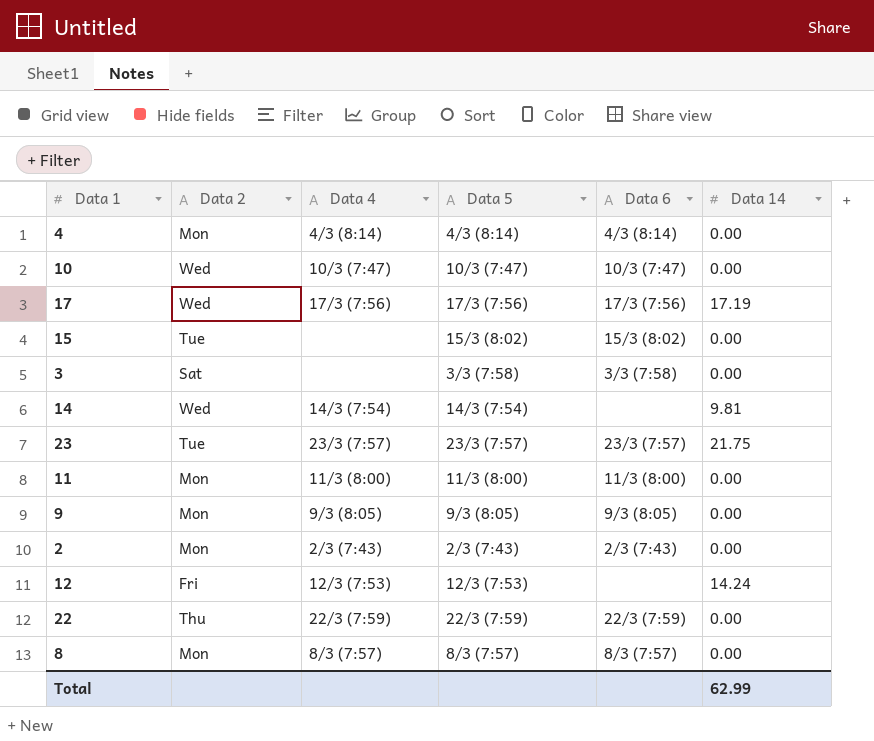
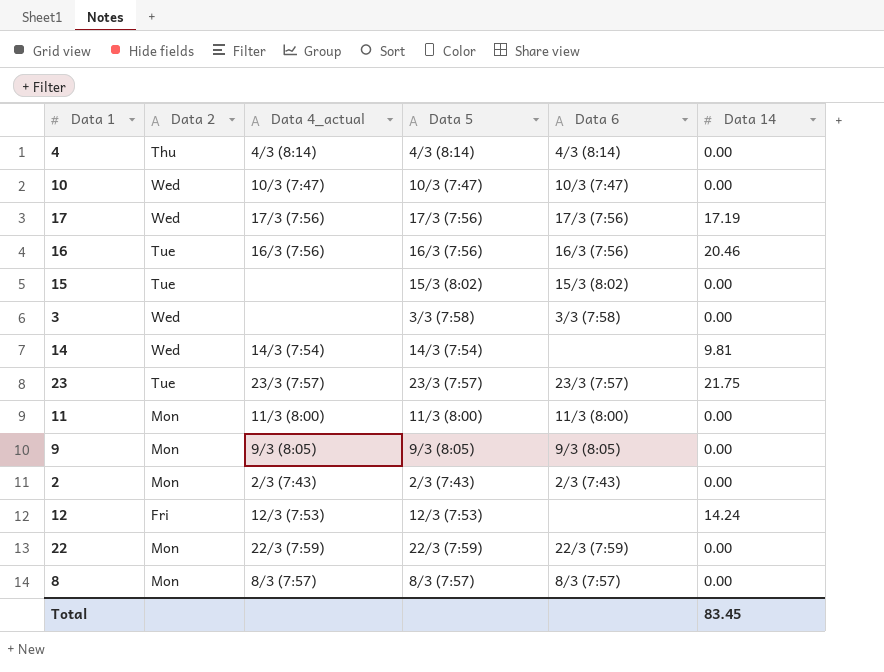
column name: Data 4 -> Data 4_actual
4 | Data 2: Mon -> Thu
row 16: none -> Tue | 16/3 (7:56) | 16/3 (7:56) | 16/3 (7:56) | 20.46
3 | Data 2: Sat -> Wed
22 | Data 2: Thu -> Mon
Total | Data 14: 62.99 -> 83.45

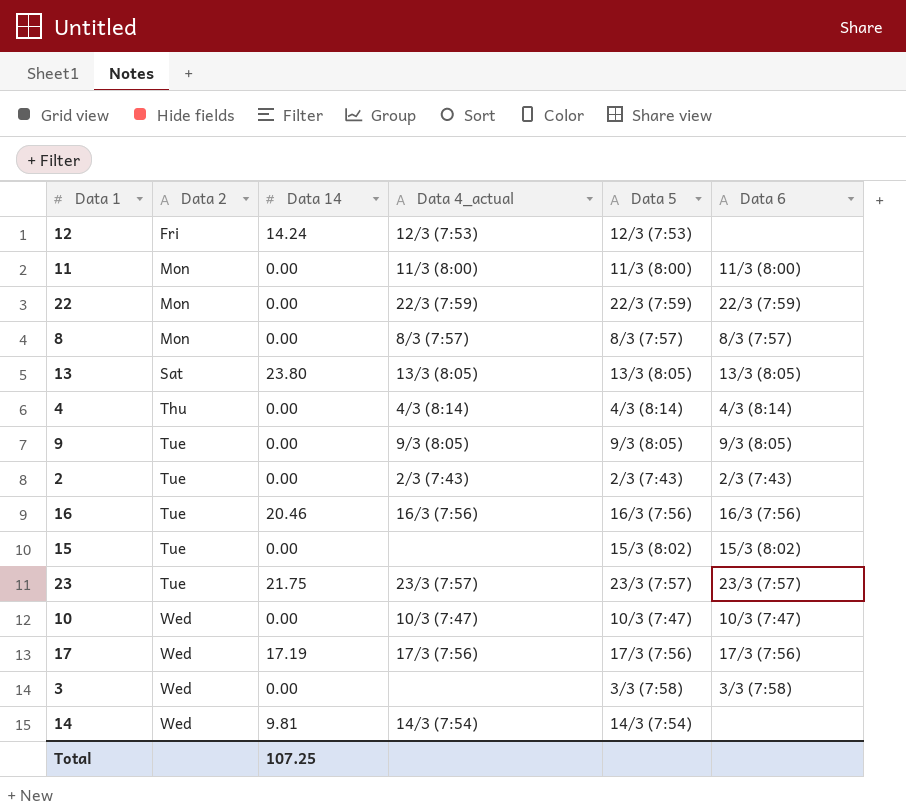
row order: none -> Data 2 ascending
column Data 14 | position: 6 -> 3
row 13: none -> Sat | 23.80 | 13/3 (8:05) | 13/3 (8:05) | 13/3 (8:05)
9 | Data 2: Mon -> Tue
2 | Data 2: Mon -> Tue
Total | Data 14: 83.45 -> 107.25

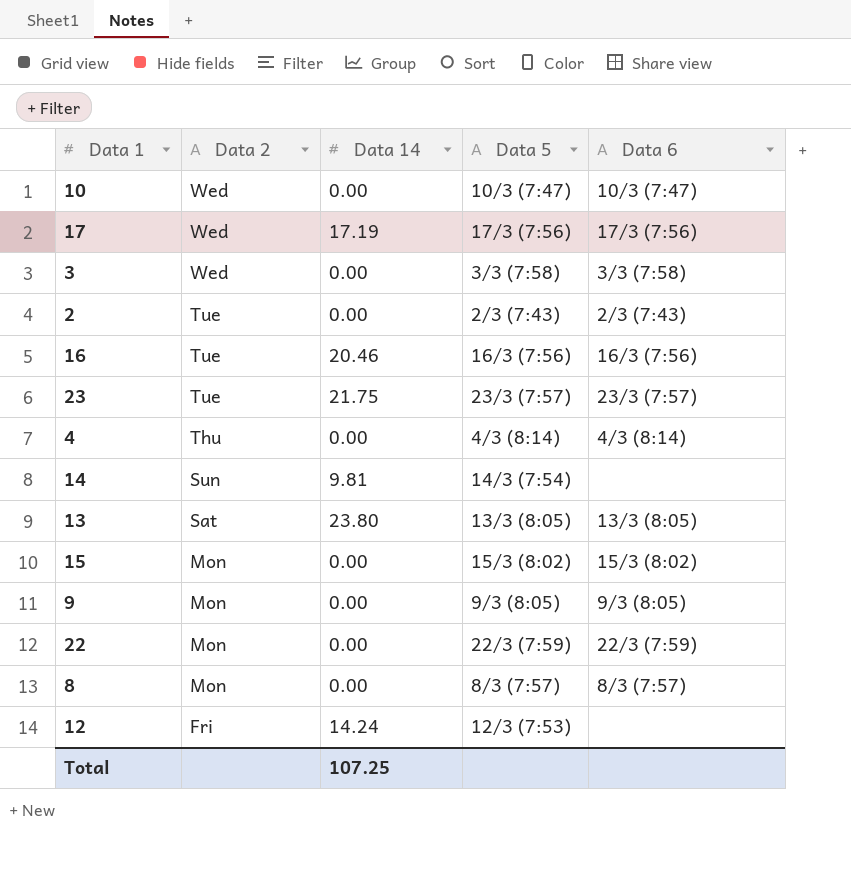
row order: Data 2 ascending -> Data 2 descending
column Data 4_actual | position: 4 -> none
row 11: Mon | 0.00 | 11/3 (8:00) | 11/3 (8:00) | 11/3 (8:00) -> none
14 | Data 2: Wed -> Sun
15 | Data 2: Tue -> Mon
9 | Data 2: Tue -> Mon

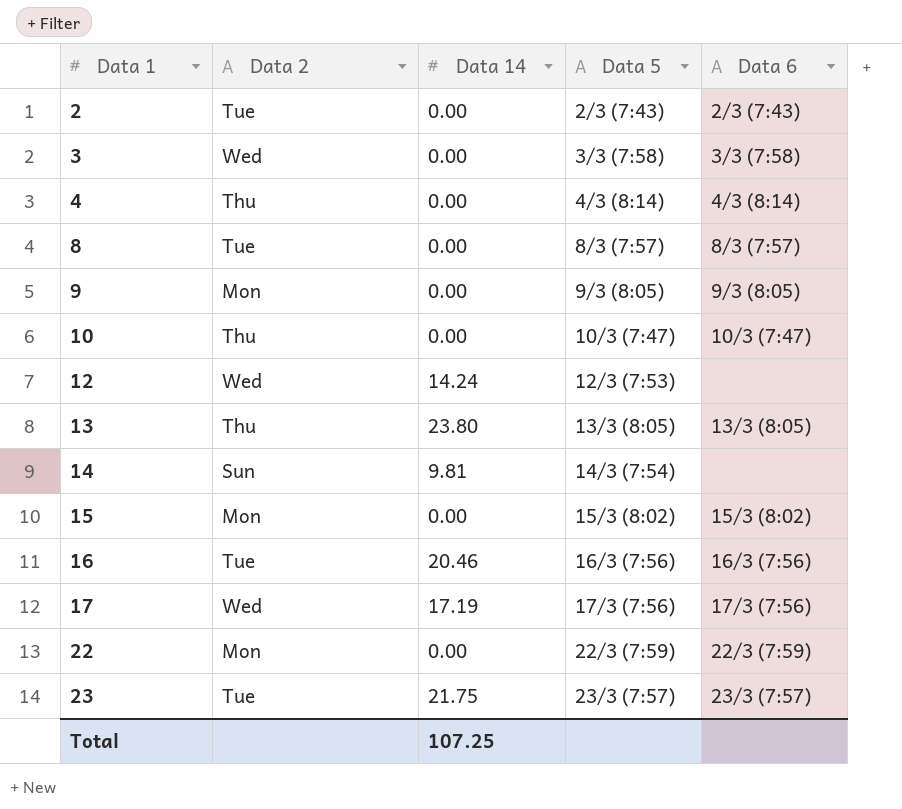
row order: Data 2 descending -> Data 1 ascending
8 | Data 2: Mon -> Tue
10 | Data 2: Wed -> Thu
12 | Data 2: Fri -> Wed
13 | Data 2: Sat -> Thu

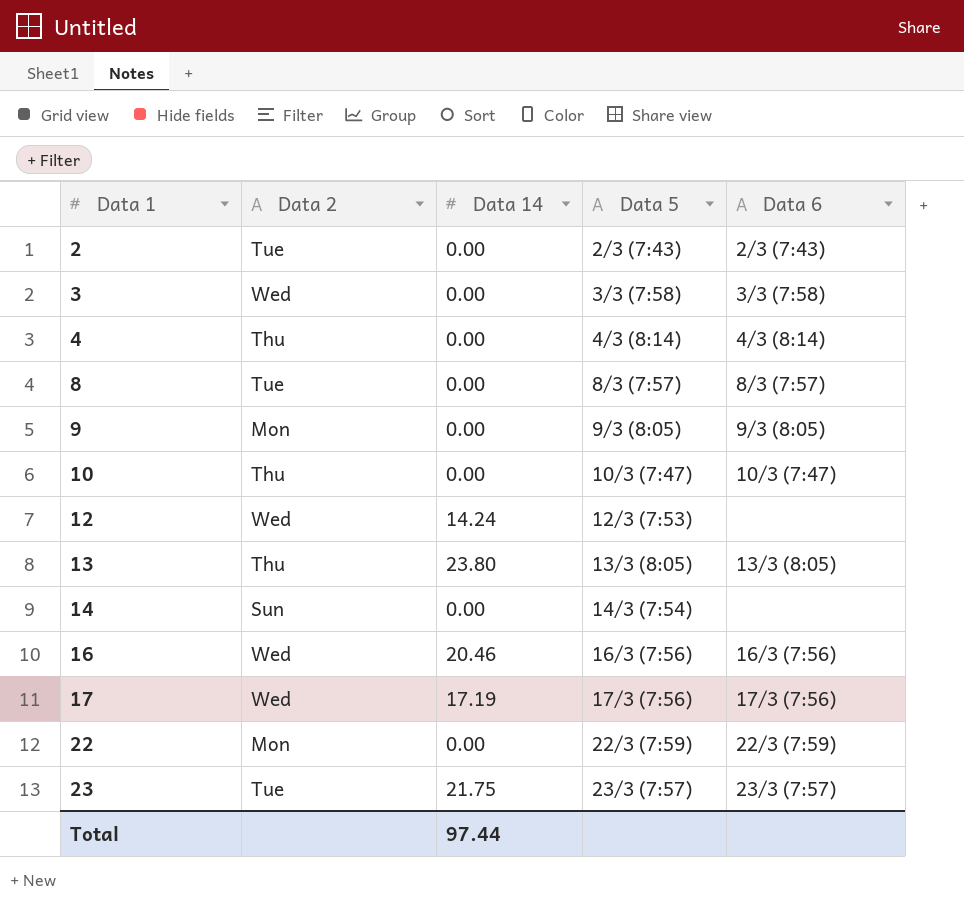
row 15: Mon | 0.00 | 15/3 (8:02) | 15/3 (8:02) -> none
14 | Data 14: 9.81 -> 0.00
16 | Data 2: Tue -> Wed
Total | Data 14: 107.25 -> 97.44

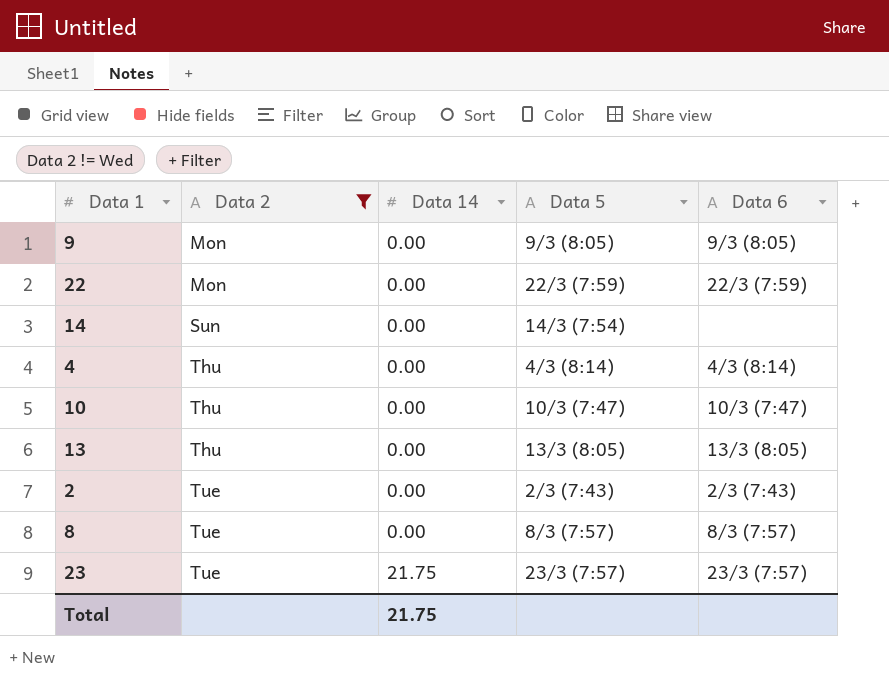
filter: none -> Data 2 != Wed
row order: Data 1 ascending -> Data 2 ascending
13 | Data 14: 23.80 -> 0.00
Total | Data 14: 97.44 -> 21.75

